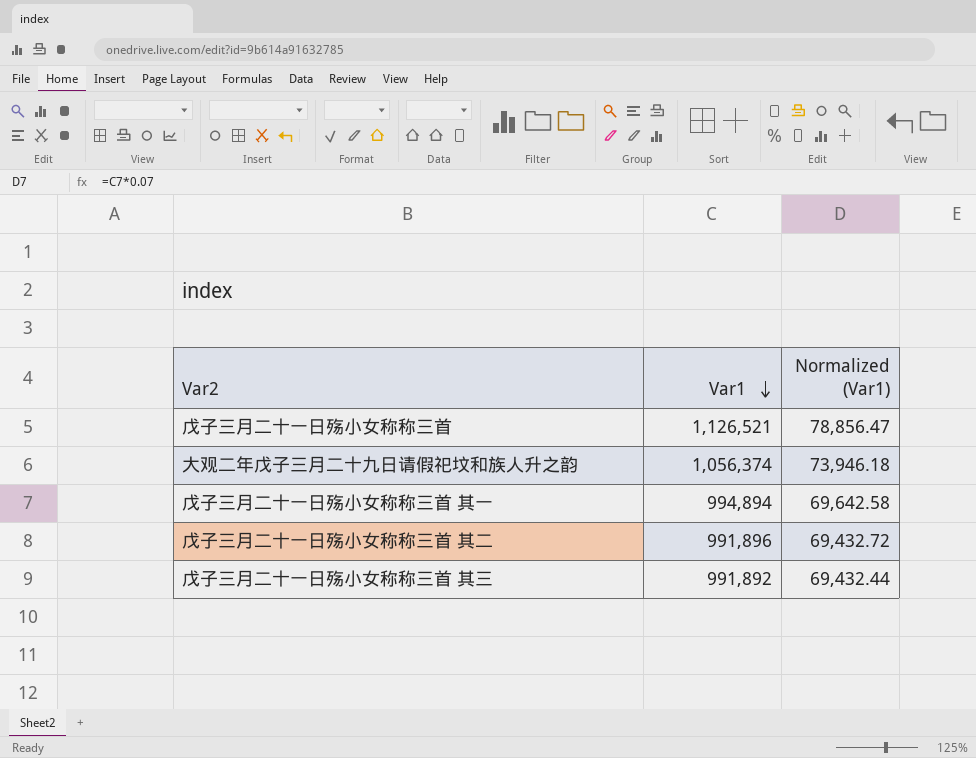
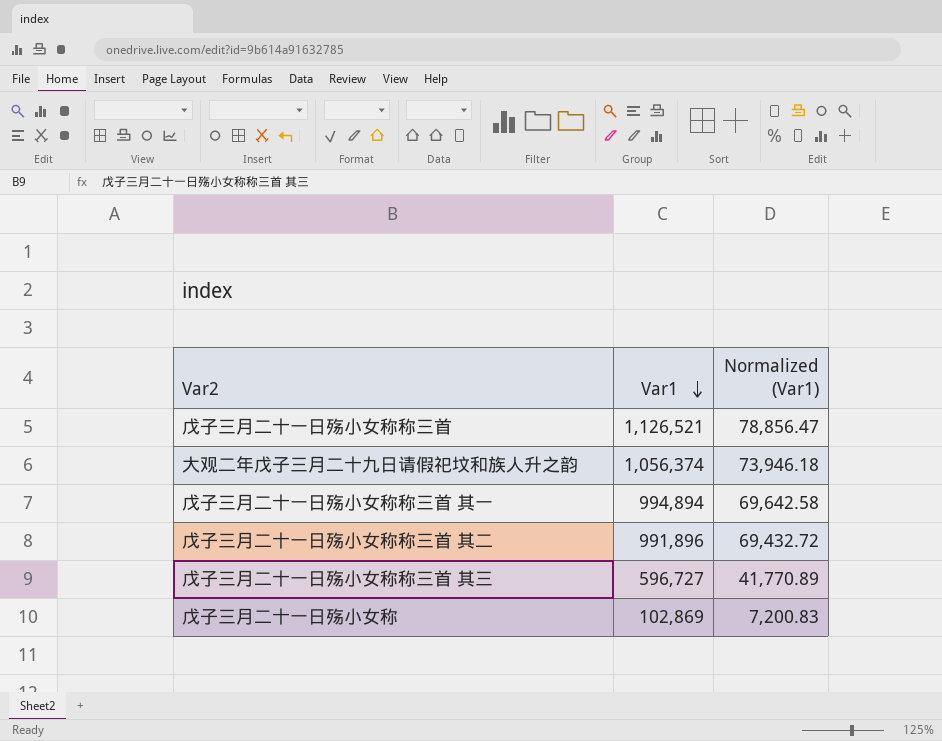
戊子三月二十一日殇小女称称三首 其三 | Var1: 991,892 -> 596,727
戊子三月二十一日殇小女称称三首 其三 | Normalized (Var1): 69,432.44 -> 41,770.89
row 戊子三月二十一日殇小女称: none -> 102,869 | 7,200.83

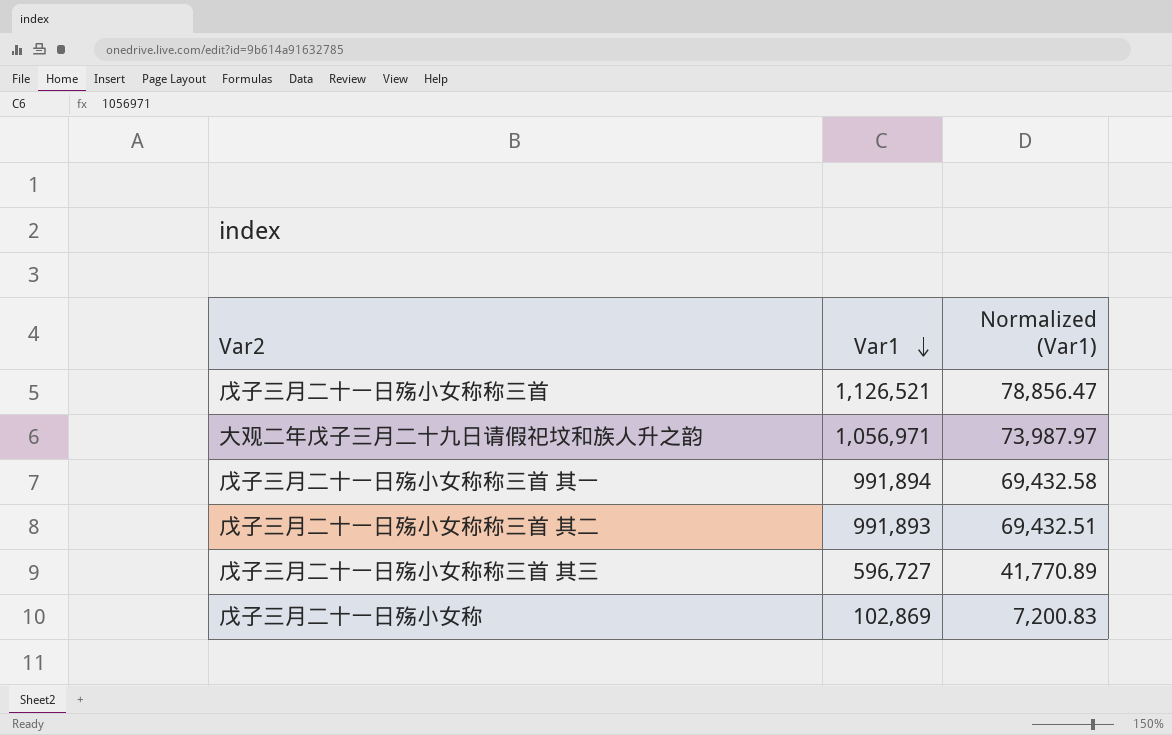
大观二年戊子三月二十九日请假祀坟和族人升之韵 | Var1: 1,056,374 -> 1,056,971
大观二年戊子三月二十九日请假祀坟和族人升之韵 | Normalized (Var1): 73,946.18 -> 73,987.97
戊子三月二十一日殇小女称称三首 其一 | Var1: 994,894 -> 991,894
戊子三月二十一日殇小女称称三首 其一 | Normalized (Var1): 69,642.58 -> 69,432.58
戊子三月二十一日殇小女称称三首 其二 | Var1: 991,896 -> 991,893
戊子三月二十一日殇小女称称三首 其二 | Normalized (Var1): 69,432.72 -> 69,432.51

